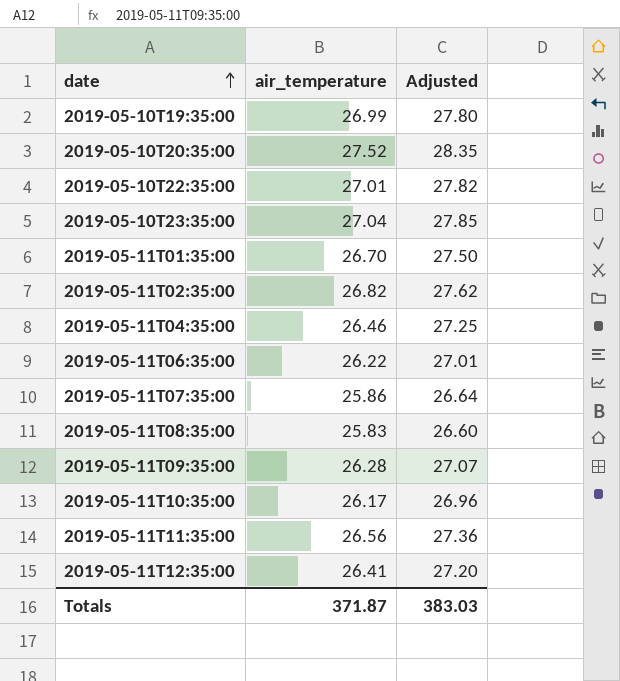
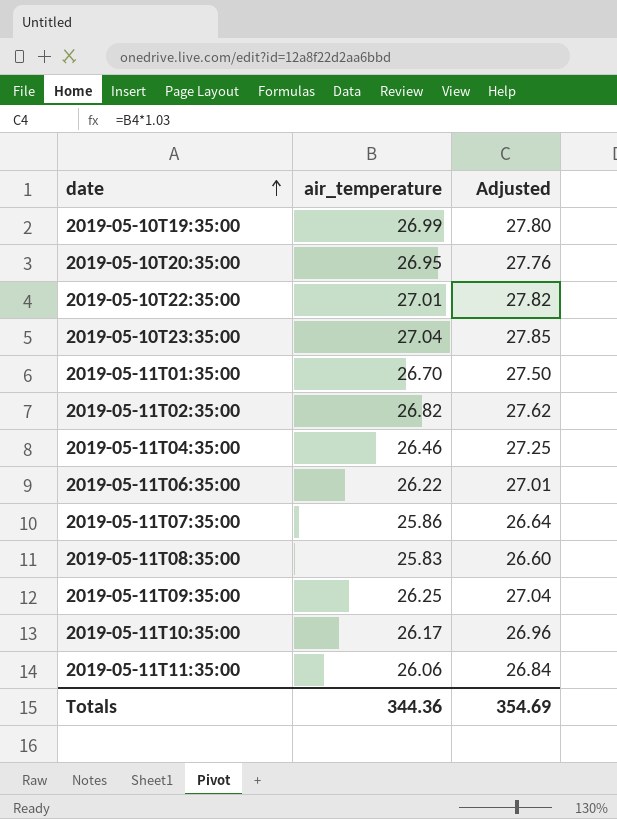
row 2019-05-11T12:35:00: 26.41 | 27.20 -> none
2019-05-10T20:35:00 | air_temperature: 27.52 -> 26.95
2019-05-10T20:35:00 | Adjusted: 28.35 -> 27.76
2019-05-11T09:35:00 | air_temperature: 26.28 -> 26.25
2019-05-11T09:35:00 | Adjusted: 27.07 -> 27.04
2019-05-11T11:35:00 | air_temperature: 26.56 -> 26.06
2019-05-11T11:35:00 | Adjusted: 27.36 -> 26.84
Totals | air_temperature: 371.87 -> 344.36
Totals | Adjusted: 383.03 -> 354.69

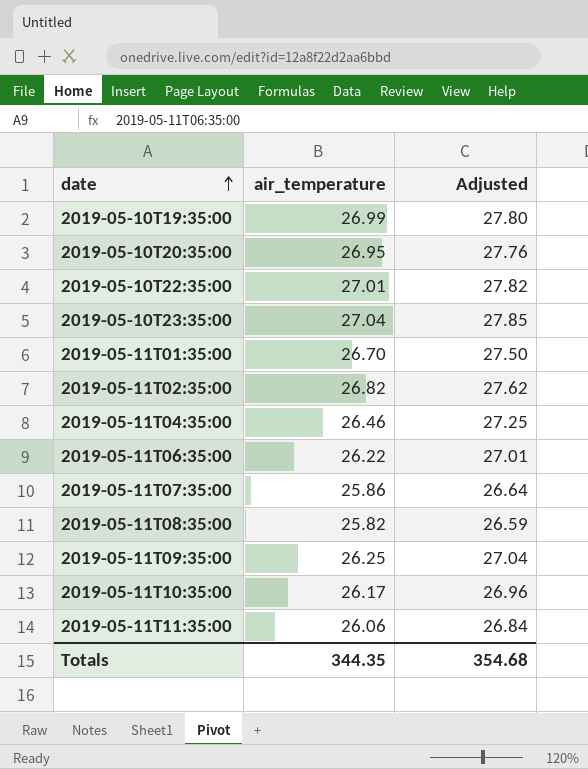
2019-05-11T08:35:00 | air_temperature: 25.83 -> 25.82
2019-05-11T08:35:00 | Adjusted: 26.60 -> 26.59
Totals | air_temperature: 344.36 -> 344.35
Totals | Adjusted: 354.69 -> 354.68

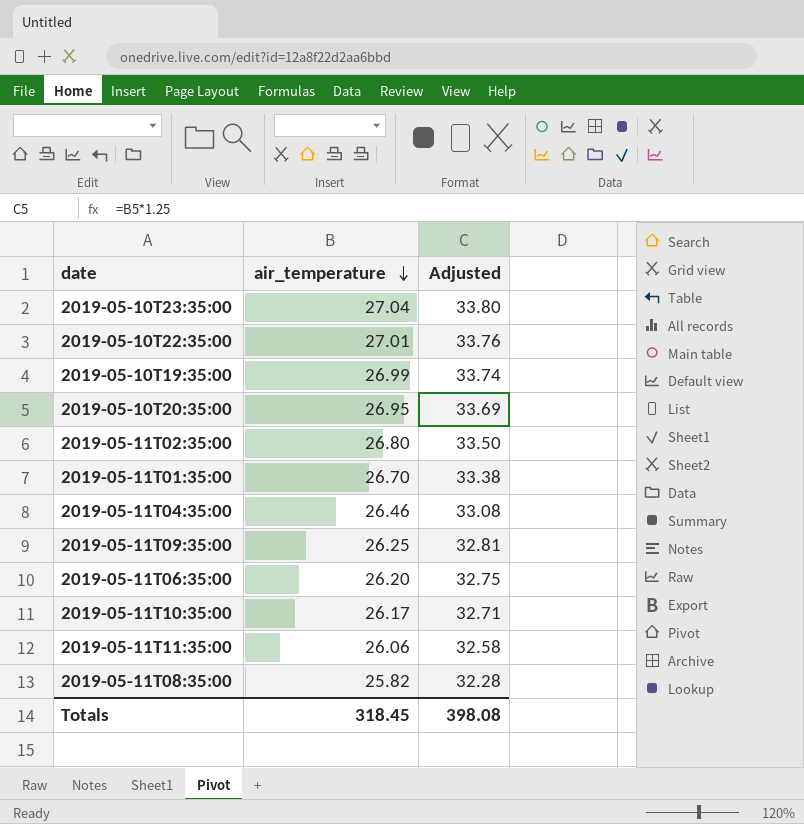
row order: date ascending -> air_temperature descending
column Adjusted | formula: [air_temperature] * 1.03 -> [air_temperature] * 1.25
row 2019-05-11T07:35:00: 25.86 | 26.64 -> none
2019-05-11T02:35:00 | air_temperature: 26.82 -> 26.80
2019-05-11T06:35:00 | air_temperature: 26.22 -> 26.20
Totals | air_temperature: 344.35 -> 318.45
Totals | Adjusted: 354.68 -> 398.08

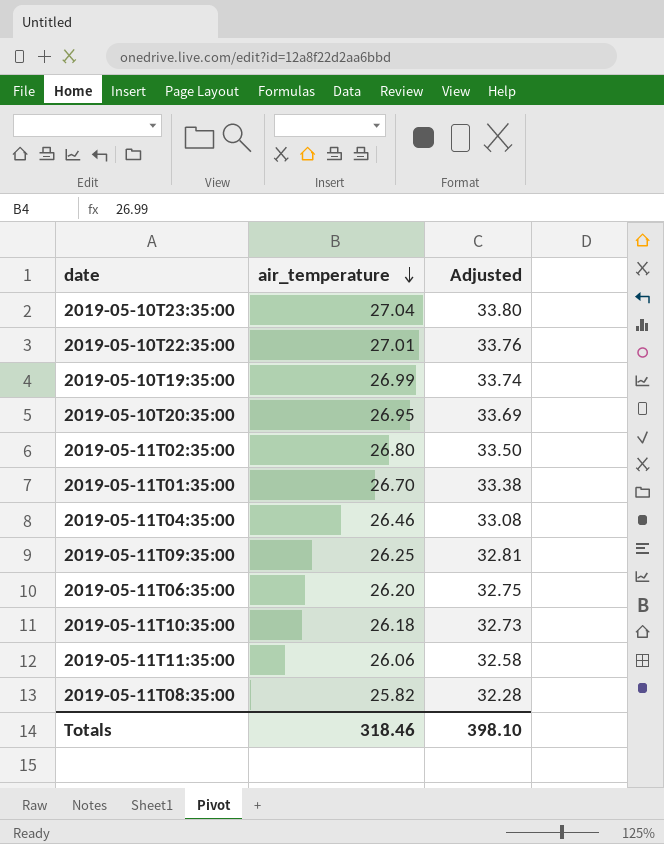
2019-05-11T10:35:00 | air_temperature: 26.17 -> 26.18
2019-05-11T10:35:00 | Adjusted: 32.71 -> 32.73
Totals | air_temperature: 318.45 -> 318.46
Totals | Adjusted: 398.08 -> 398.10

